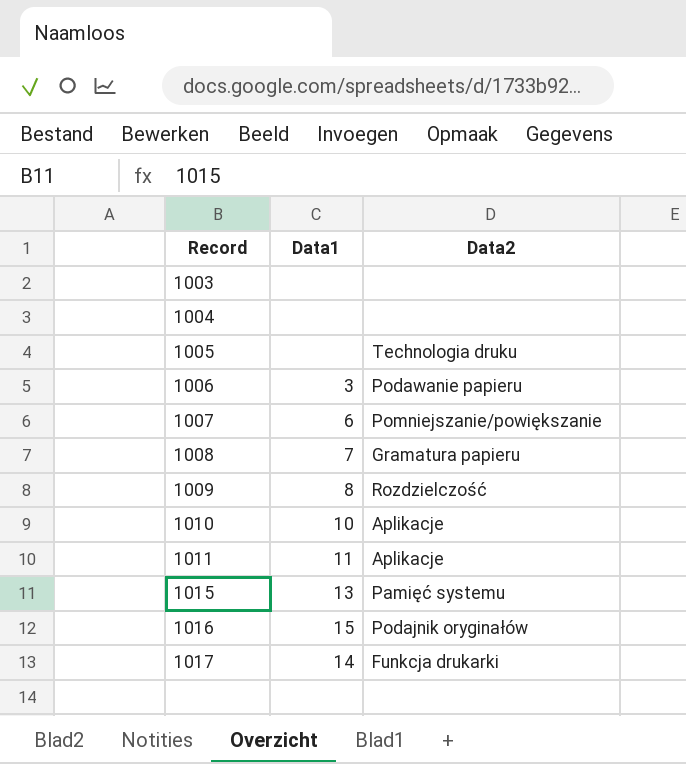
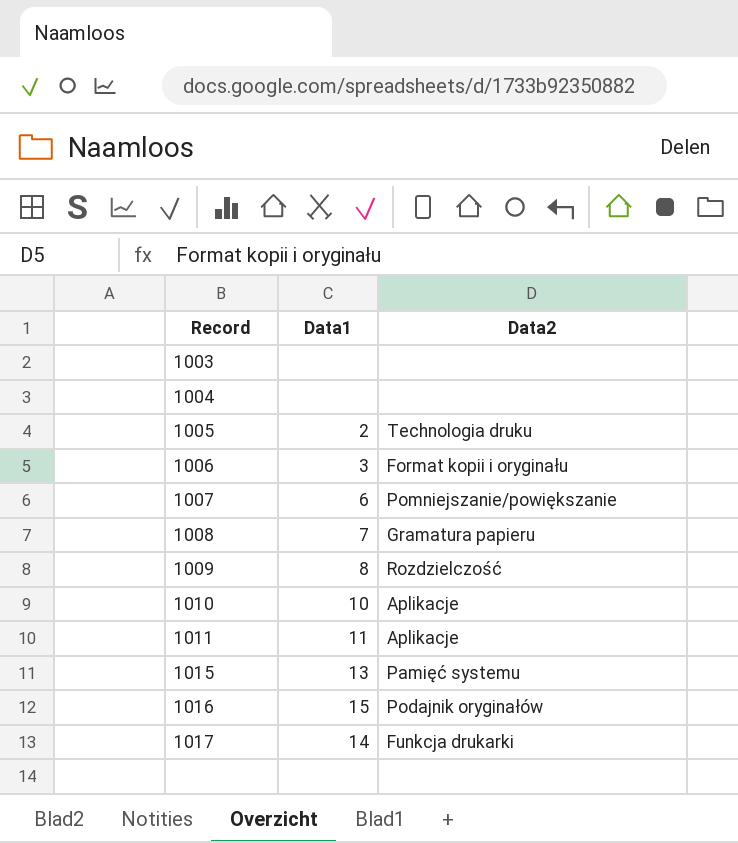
1005 | Data1: none -> 2
1006 | Data2: Podawanie papieru -> Format kopii i oryginału

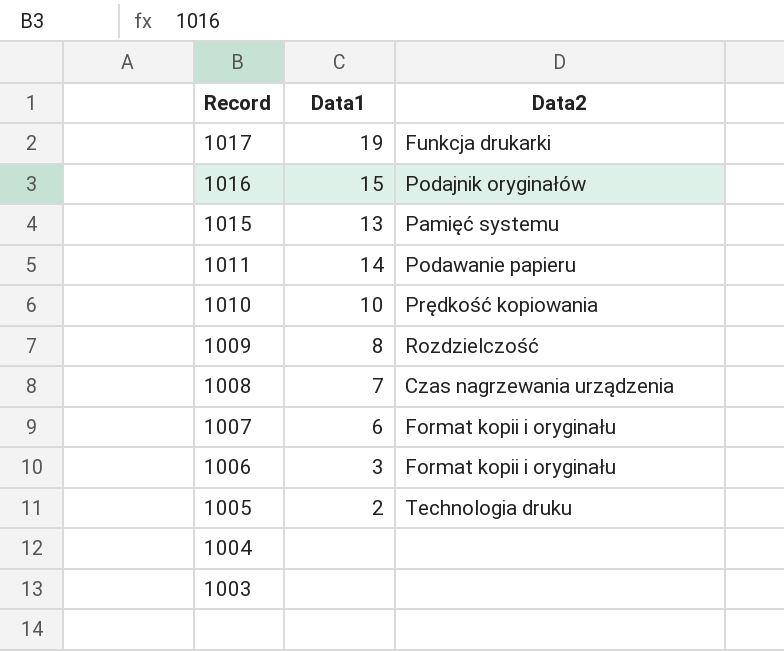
row order: Record ascending -> Record descending
1017 | Data1: 14 -> 19
1011 | Data1: 11 -> 14
1011 | Data2: Aplikacje -> Podawanie papieru
1010 | Data2: Aplikacje -> Prędkość kopiowania
1008 | Data2: Gramatura papieru -> Czas nagrzewania urządzenia
1007 | Data2: Pomniejszanie/powiększanie -> Format kopii i oryginału

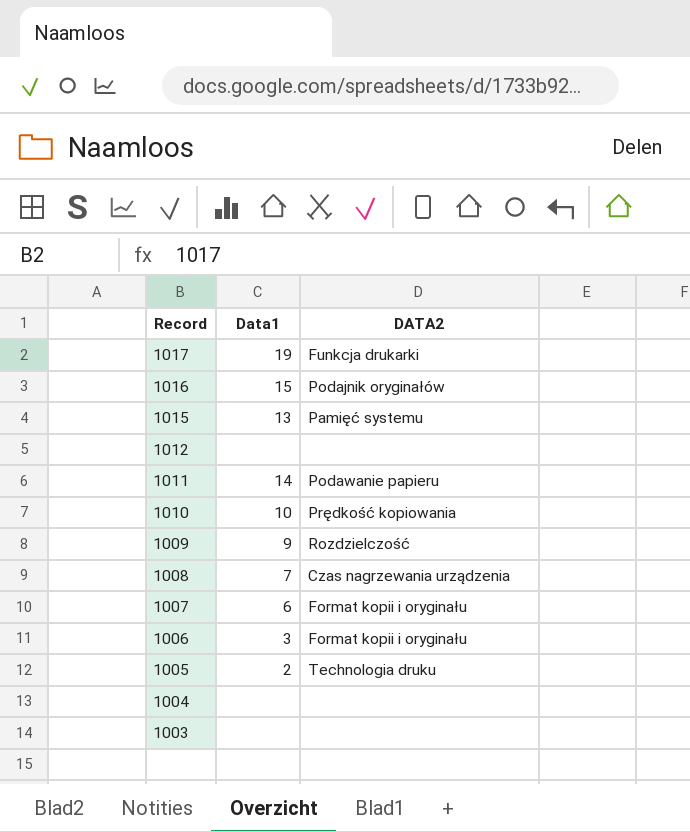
column name: Data2 -> DATA2
row 1012: none -> none | none
1009 | Data1: 8 -> 9

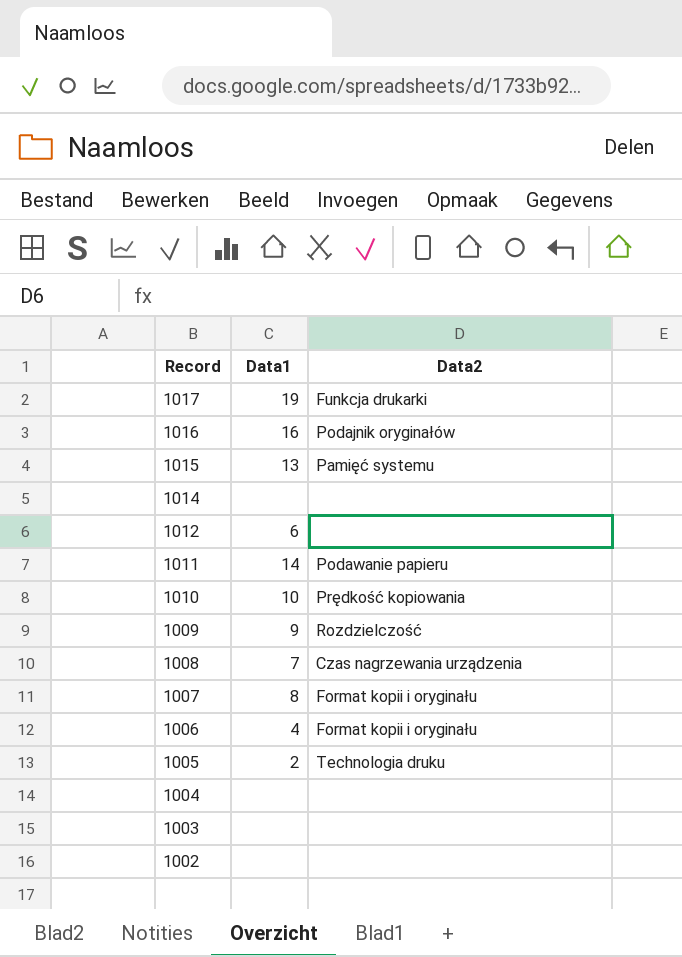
column name: DATA2 -> Data2
1016 | Data1: 15 -> 16
row 1014: none -> none | none
1012 | Data1: none -> 6
1007 | Data1: 6 -> 8
1006 | Data1: 3 -> 4
row 1002: none -> none | none

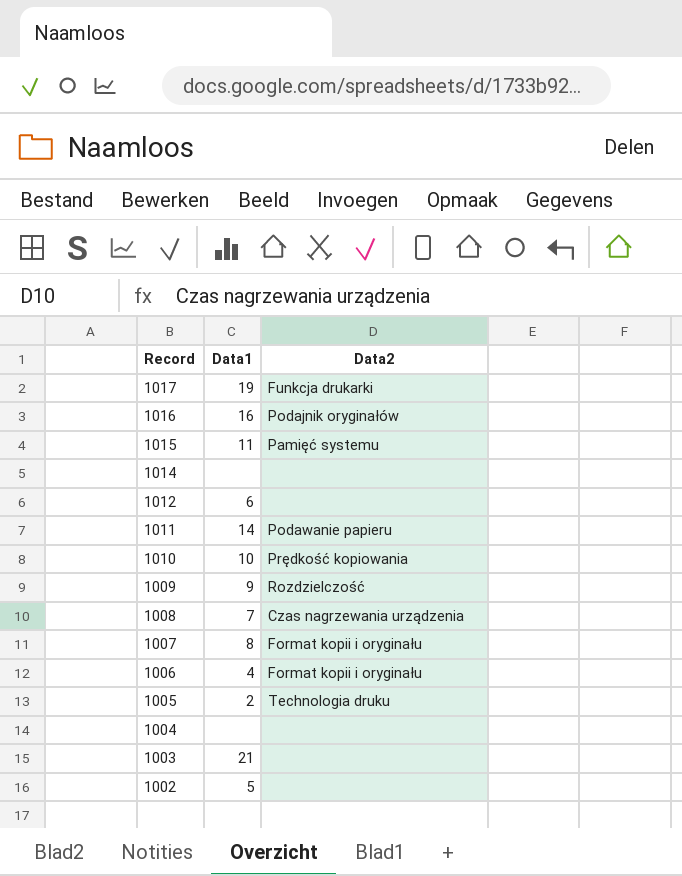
1015 | Data1: 13 -> 11
1003 | Data1: none -> 21
1002 | Data1: none -> 5

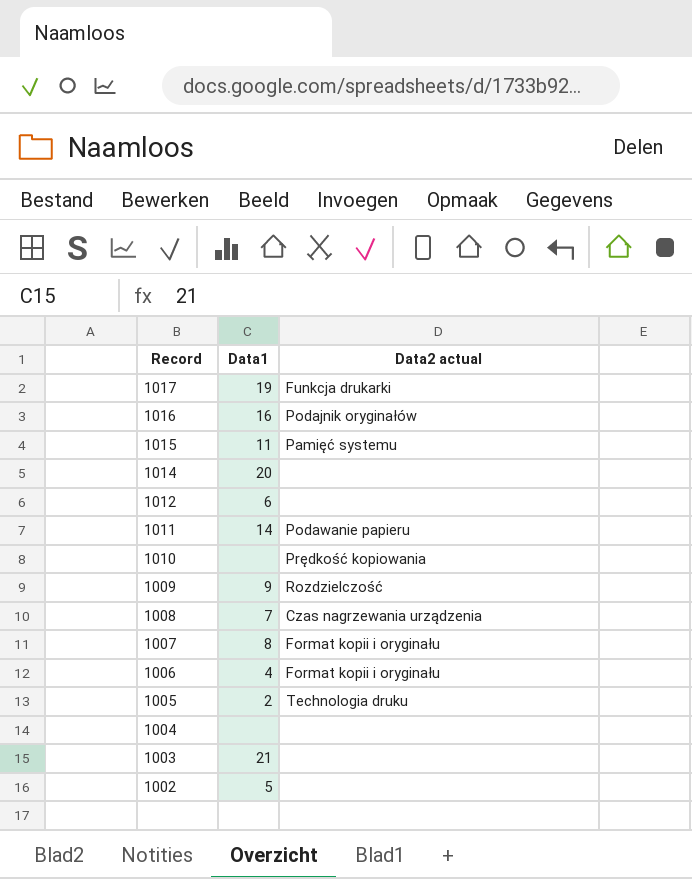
column name: Data2 -> Data2 actual
1014 | Data1: none -> 20
1010 | Data1: 10 -> none

